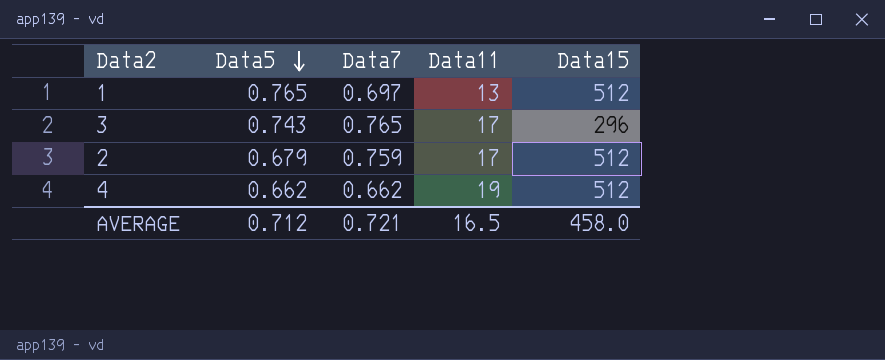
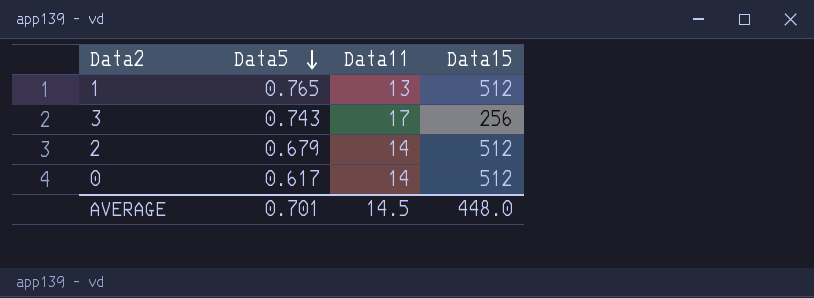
column Data7 | position: 3 -> none
row 4: 0.662 | 0.662 | 19 | 512 -> none
3 | Data15: 296 -> 256
2 | Data11: 17 -> 14
row 0: none -> 0.617 | 14 | 512
AVERAGE | Data5: 0.712 -> 0.701
AVERAGE | Data11: 16.5 -> 14.5
AVERAGE | Data15: 458.0 -> 448.0

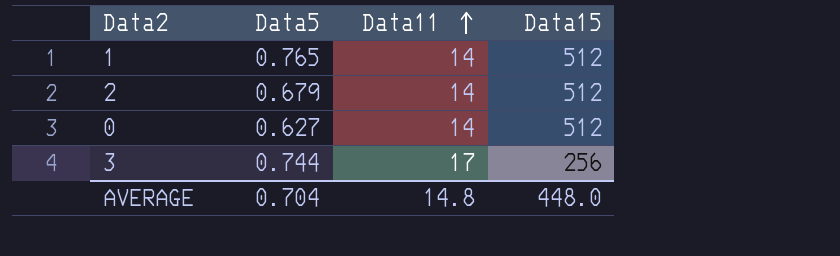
row order: Data5 descending -> Data11 ascending
1 | Data11: 13 -> 14
0 | Data5: 0.617 -> 0.627
3 | Data5: 0.743 -> 0.744
AVERAGE | Data5: 0.701 -> 0.704
AVERAGE | Data11: 14.5 -> 14.8

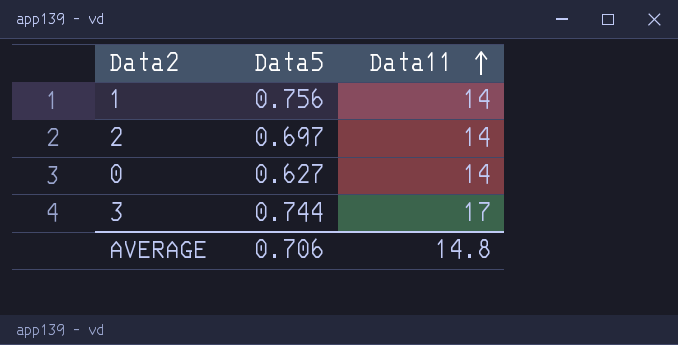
column Data15 | position: 4 -> none
1 | Data5: 0.765 -> 0.756
2 | Data5: 0.679 -> 0.697
AVERAGE | Data5: 0.704 -> 0.706

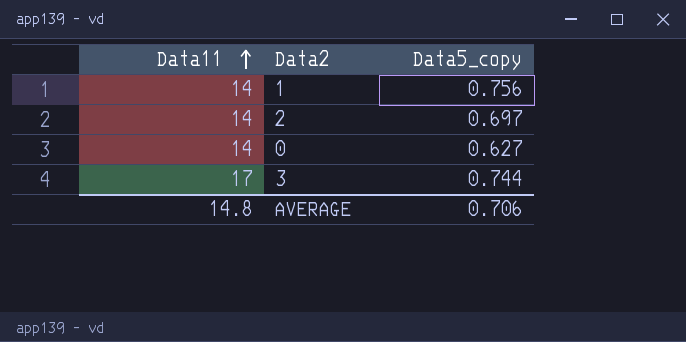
column Data11 | position: 3 -> 1
column name: Data5 -> Data5_copy

